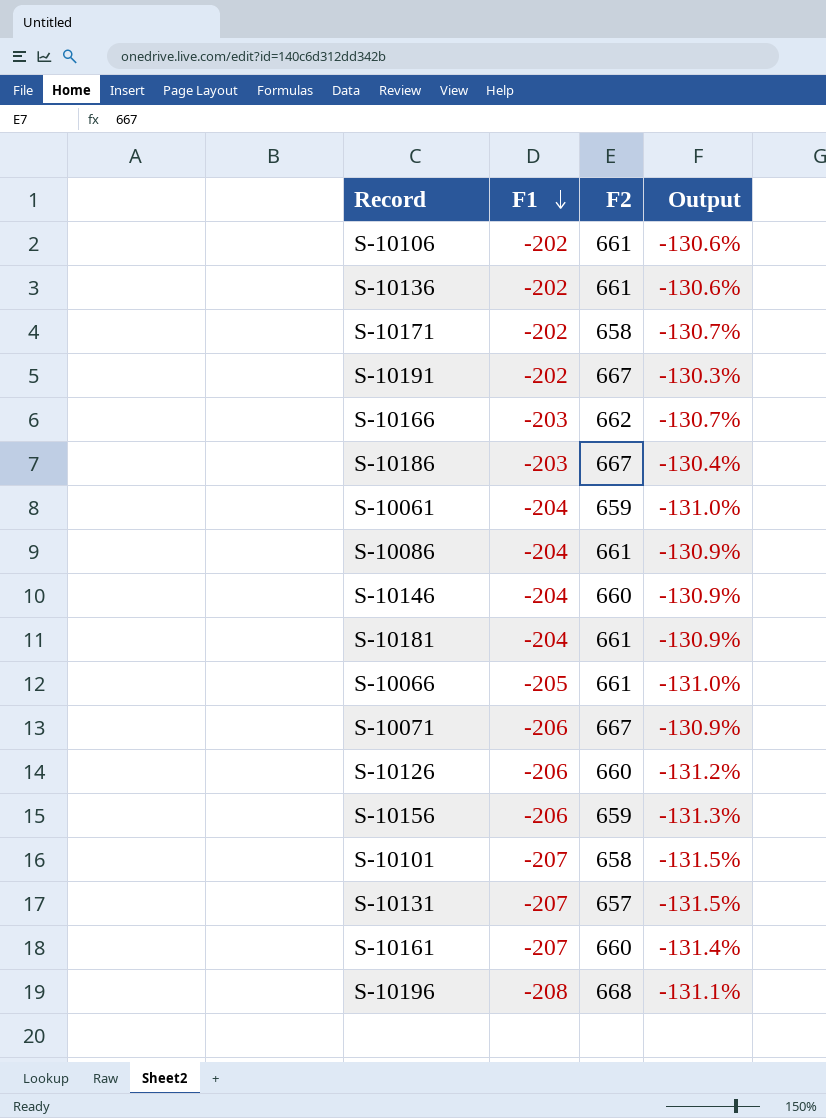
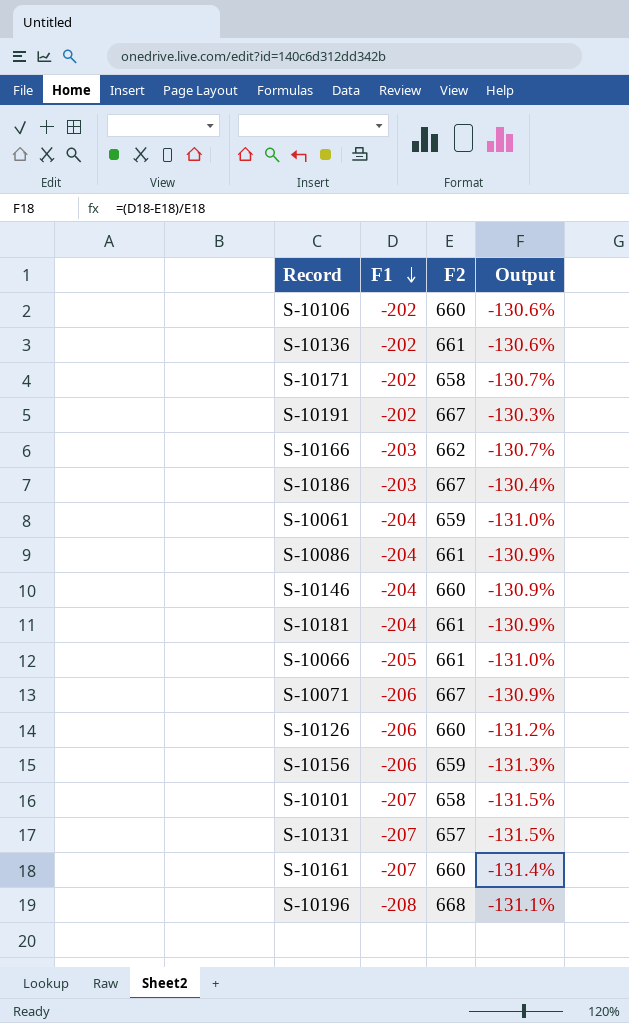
S-10106 | F2: 661 -> 660

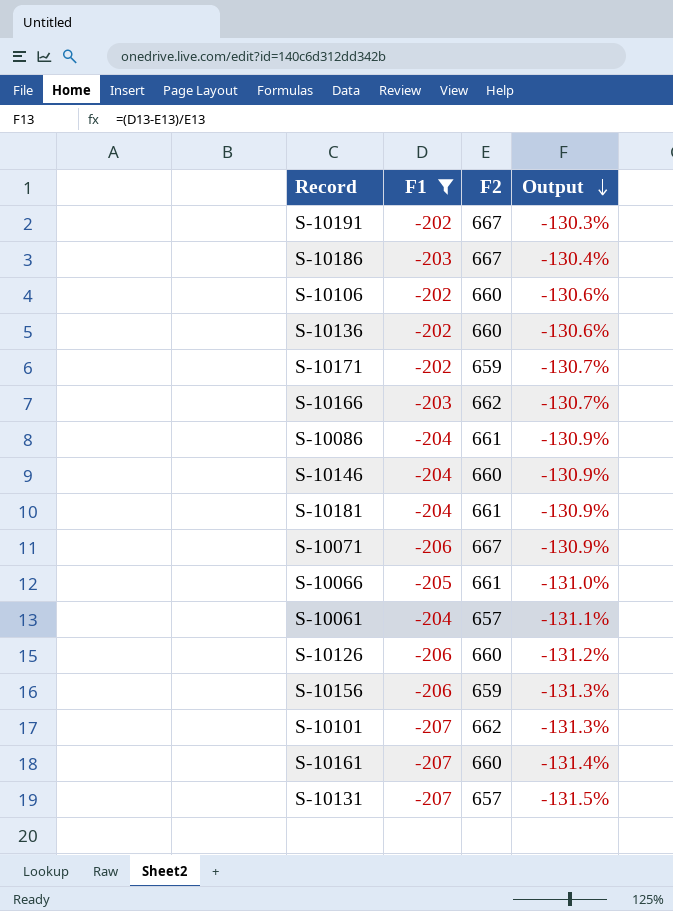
filter: none -> F1 != -208
row order: F1 descending -> Output descending
S-10136 | F2: 661 -> 660
S-10171 | F2: 658 -> 659
S-10061 | F2: 659 -> 657
S-10061 | Output: -131.0% -> -131.1%
S-10101 | F2: 658 -> 662
S-10101 | Output: -131.5% -> -131.3%

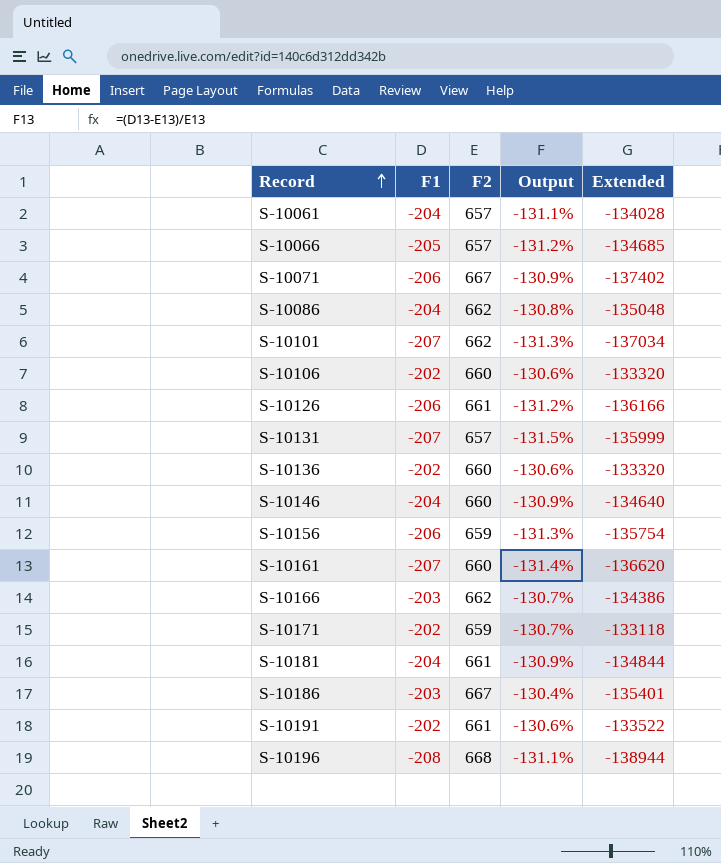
filter: F1 != -208 -> none
row order: Output descending -> Record ascending
column Extended | formula: none -> [F1] * [F2]
S-10066 | F2: 661 -> 657
S-10066 | Output: -131.0% -> -131.2%
S-10086 | F2: 661 -> 662
S-10086 | Output: -130.9% -> -130.8%
S-10126 | F2: 660 -> 661
S-10191 | F2: 667 -> 661
S-10191 | Output: -130.3% -> -130.6%

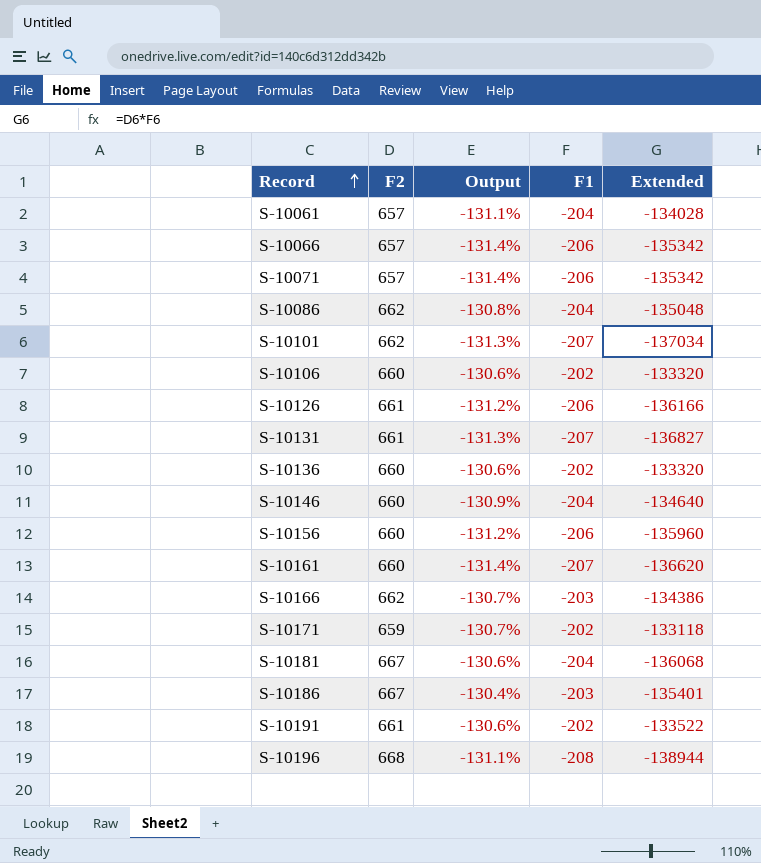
column F1 | position: 2 -> 4
S-10066 | Output: -131.2% -> -131.4%
S-10066 | F1: -205 -> -206
S-10066 | Extended: -134685 -> -135342
S-10071 | F2: 667 -> 657
S-10071 | Output: -130.9% -> -131.4%
S-10071 | Extended: -137402 -> -135342
S-10131 | F2: 657 -> 661
S-10131 | Output: -131.5% -> -131.3%
S-10131 | Extended: -135999 -> -136827
S-10156 | F2: 659 -> 660
S-10156 | Output: -131.3% -> -131.2%
S-10156 | Extended: -135754 -> -135960
S-10181 | F2: 661 -> 667
S-10181 | Output: -130.9% -> -130.6%
S-10181 | Extended: -134844 -> -136068

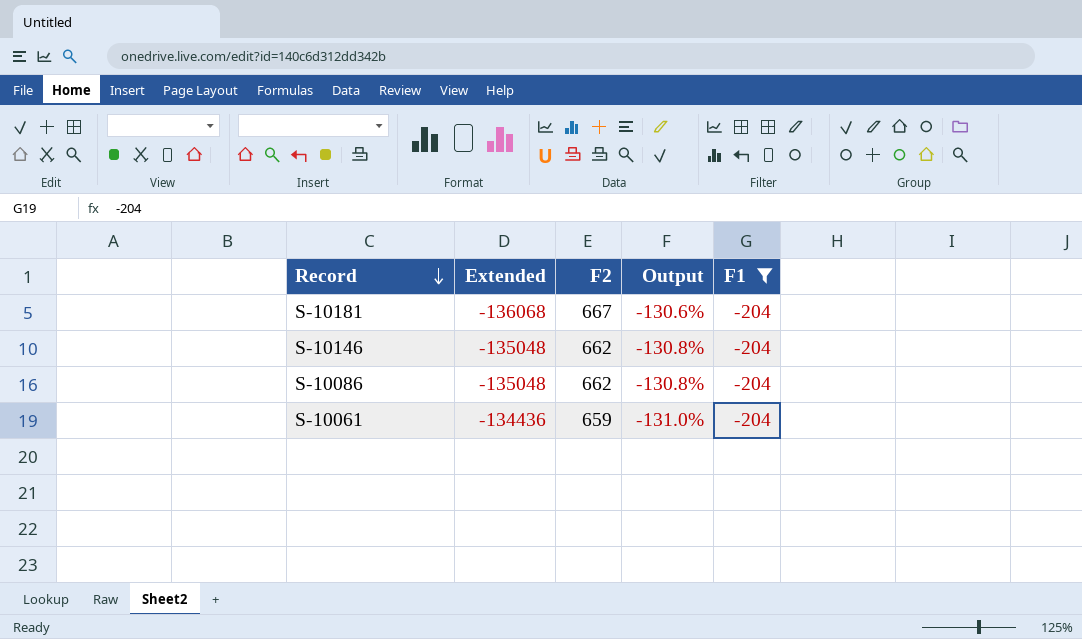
filter: none -> F1 = -204
row order: Record ascending -> Record descending
column Extended | position: 5 -> 2
S-10146 | Extended: -134640 -> -135048
S-10146 | F2: 660 -> 662
S-10146 | Output: -130.9% -> -130.8%
S-10061 | Extended: -134028 -> -134436
S-10061 | F2: 657 -> 659
S-10061 | Output: -131.1% -> -131.0%

